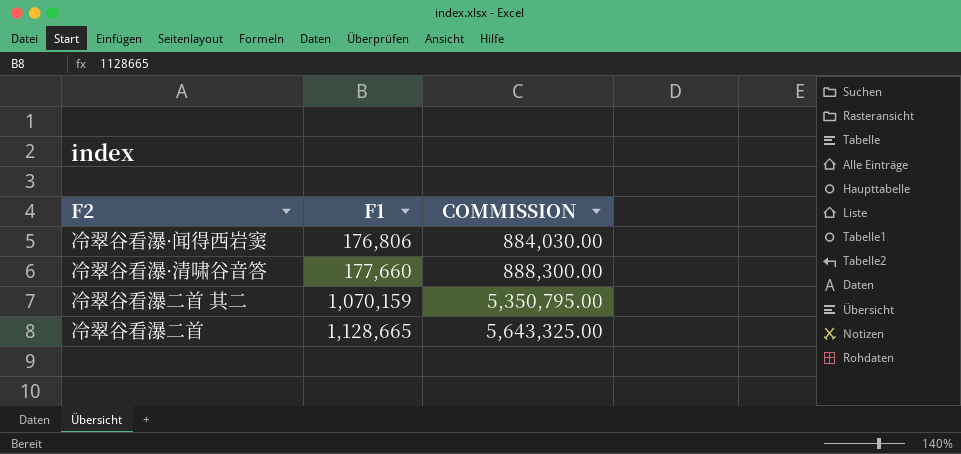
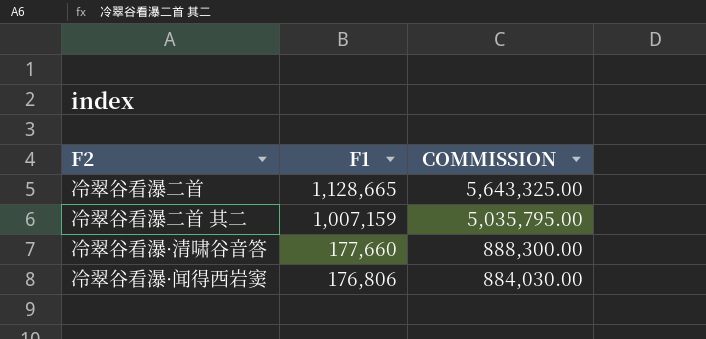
row order: F1 ascending -> F1 descending
冷翠谷看瀑二首 其二 | F1: 1,070,159 -> 1,007,159
冷翠谷看瀑二首 其二 | COMMISSION: 5,350,795.00 -> 5,035,795.00

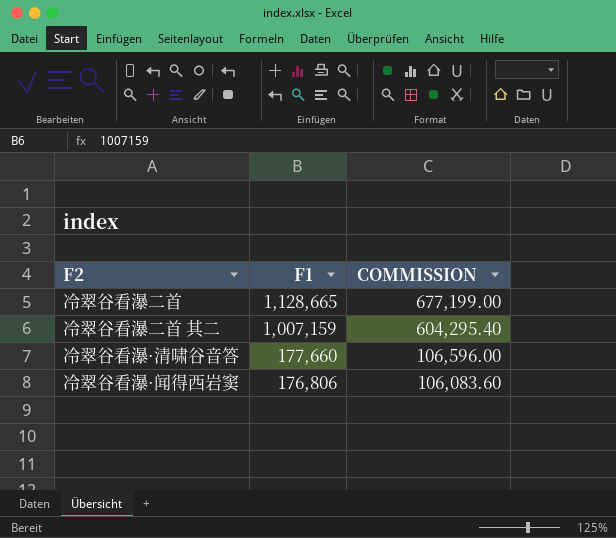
column COMMISSION | formula: [F1] * 5 -> [F1] * 0.6

